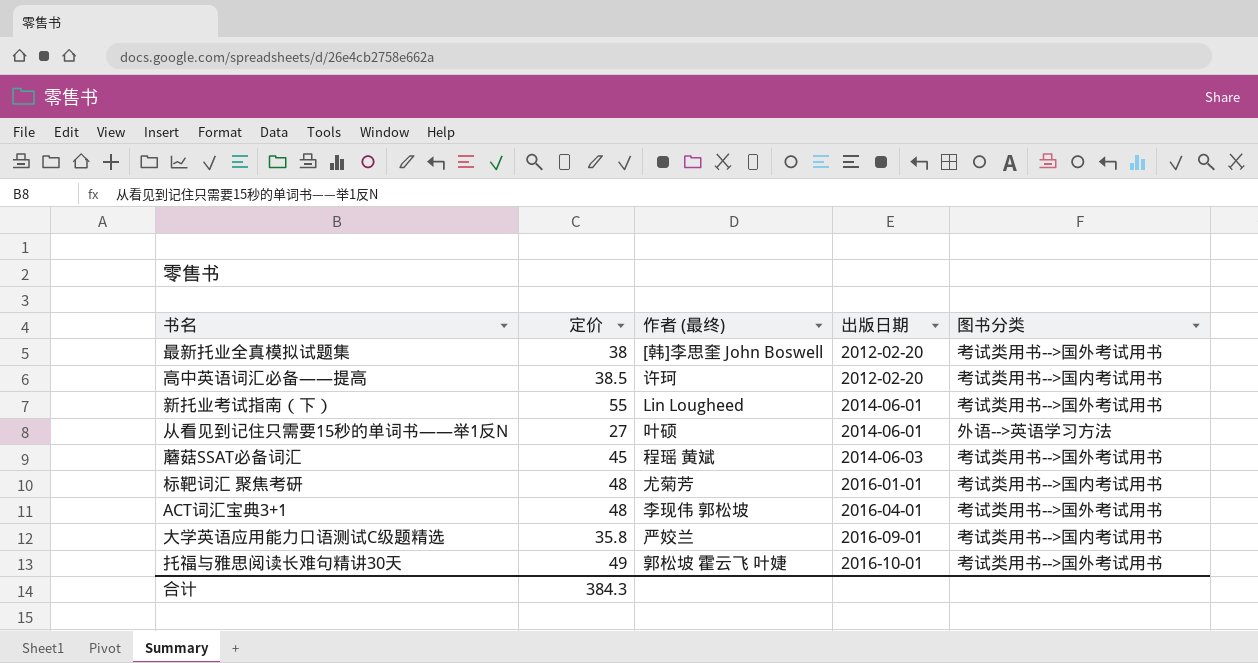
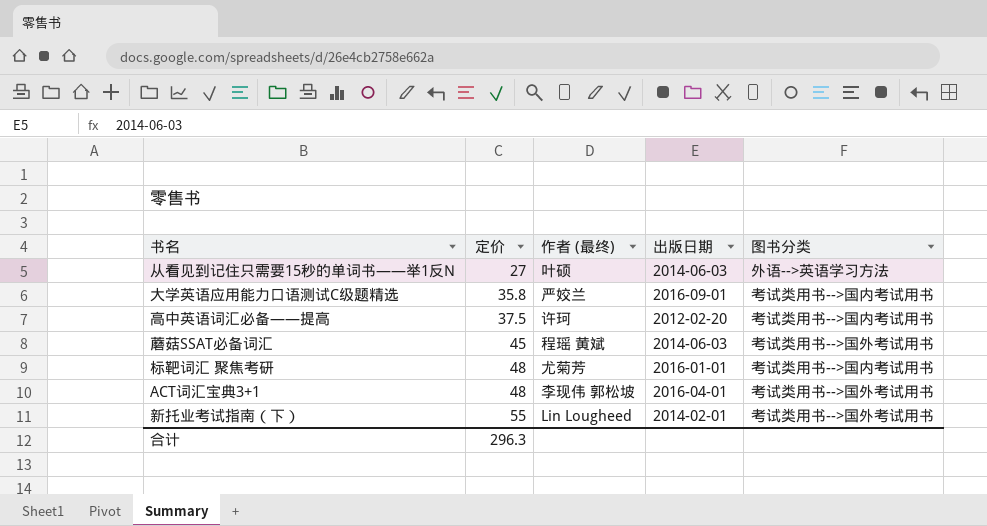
row order: 出版日期 ascending -> 定价 ascending
row 最新托业全真模拟试题集: 38 | [韩]李思奎 John Boswell | 2012-02-20 | 考试类用书-->国外考试用书 -> none
row 托福与雅思阅读长难句精讲30天: 49 | 郭松坡 霍云飞 叶婕 | 2016-10-01 | 考试类用书-->国外考试用书 -> none
从看见到记住只需要15秒的单词书——举1反N | 出版日期: 2014-06-01 -> 2014-06-03
高中英语词汇必备——提高 | 定价: 38.5 -> 37.5
新托业考试指南（下） | 出版日期: 2014-06-01 -> 2014-02-01
合计 | 定价: 384.3 -> 296.3

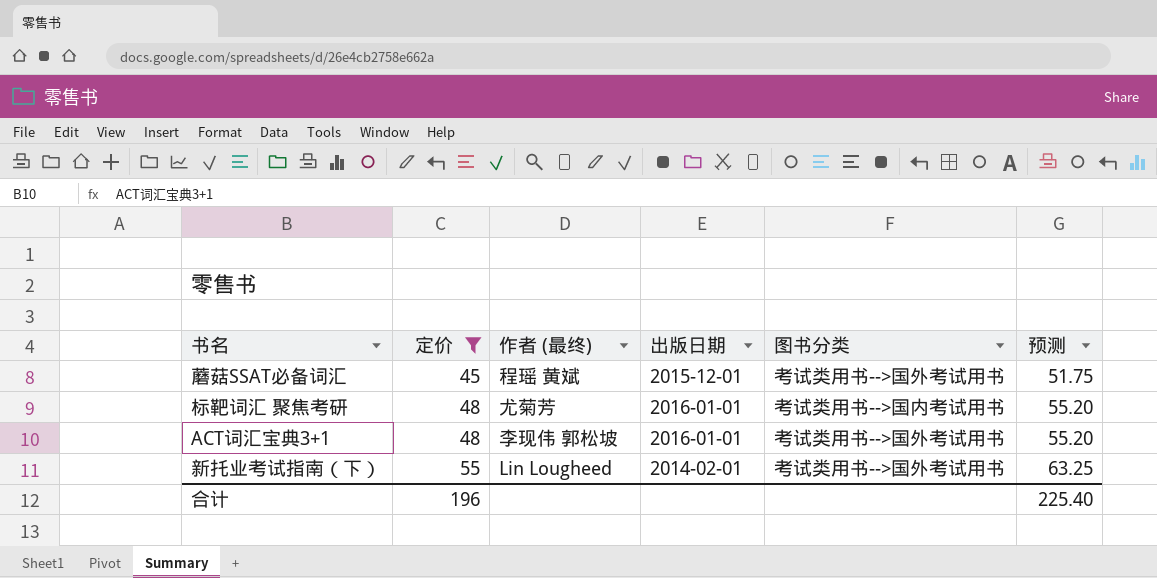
filter: none -> 定价 >= 45
column 预测 | formula: none -> [定价] * 1.15
蘑菇SSAT必备词汇 | 出版日期: 2014-06-03 -> 2015-12-01
ACT词汇宝典3+1 | 出版日期: 2016-04-01 -> 2016-01-01
合计 | 定价: 296.3 -> 196

